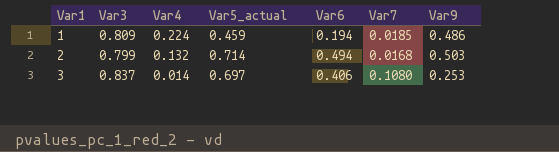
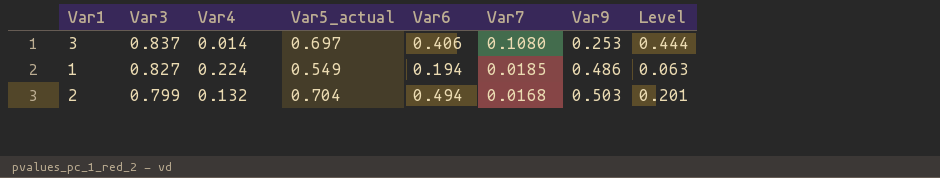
row order: Var1 ascending -> Var3 descending
column Level | formula: none -> [Var5_actual] - [Var9]
1 | Var3: 0.809 -> 0.827
1 | Var5_actual: 0.459 -> 0.549
2 | Var5_actual: 0.714 -> 0.704

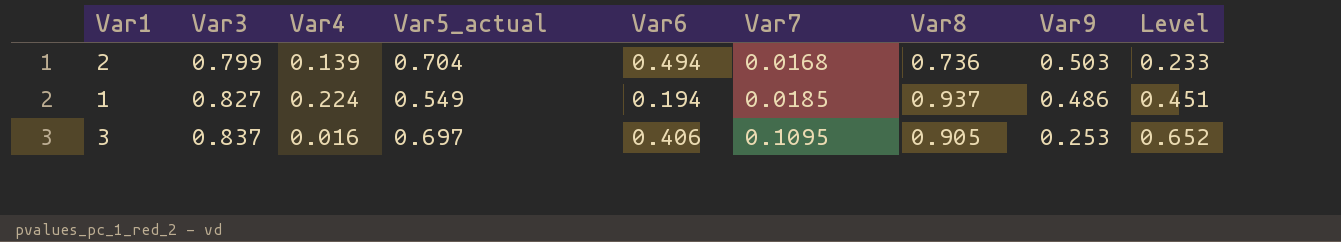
row order: Var3 descending -> Var3 ascending
column Var8 | position: none -> 7
column Level | formula: [Var5_actual] - [Var9] -> [Var8] - [Var9]
2 | Var4: 0.132 -> 0.139
3 | Var4: 0.014 -> 0.016
3 | Var7: 0.1080 -> 0.1095

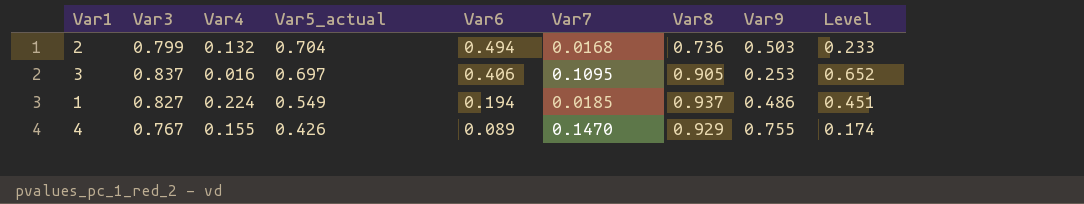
row order: Var3 ascending -> Var5_actual descending
2 | Var4: 0.139 -> 0.132
row 4: none -> 0.767 | 0.155 | 0.426 | 0.089 | 0.1470 | 0.929 | 0.755 | 0.174

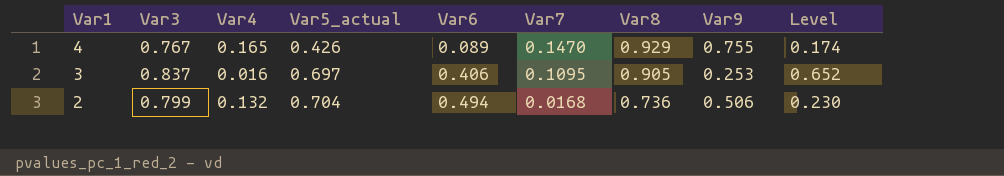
row order: Var5_actual descending -> Var1 descending
row 1: 0.827 | 0.224 | 0.549 | 0.194 | 0.0185 | 0.937 | 0.486 | 0.451 -> none
4 | Var4: 0.155 -> 0.165
2 | Var9: 0.503 -> 0.506
2 | Level: 0.233 -> 0.230

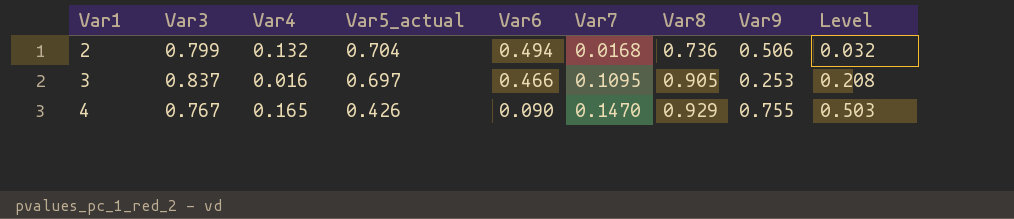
row order: Var1 descending -> Var1 ascending
column Level | formula: [Var8] - [Var9] -> [Var8] - [Var5_actual]
3 | Var6: 0.406 -> 0.466
4 | Var6: 0.089 -> 0.090

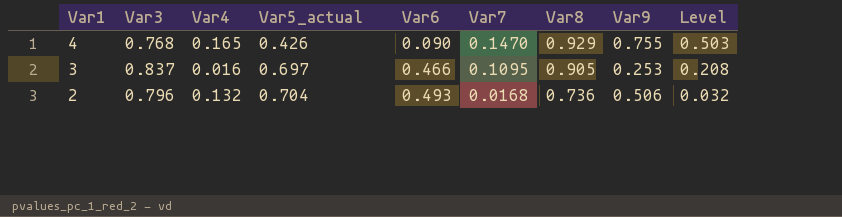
row order: Var1 ascending -> Var1 descending
4 | Var3: 0.767 -> 0.768
2 | Var3: 0.799 -> 0.796
2 | Var6: 0.494 -> 0.493

